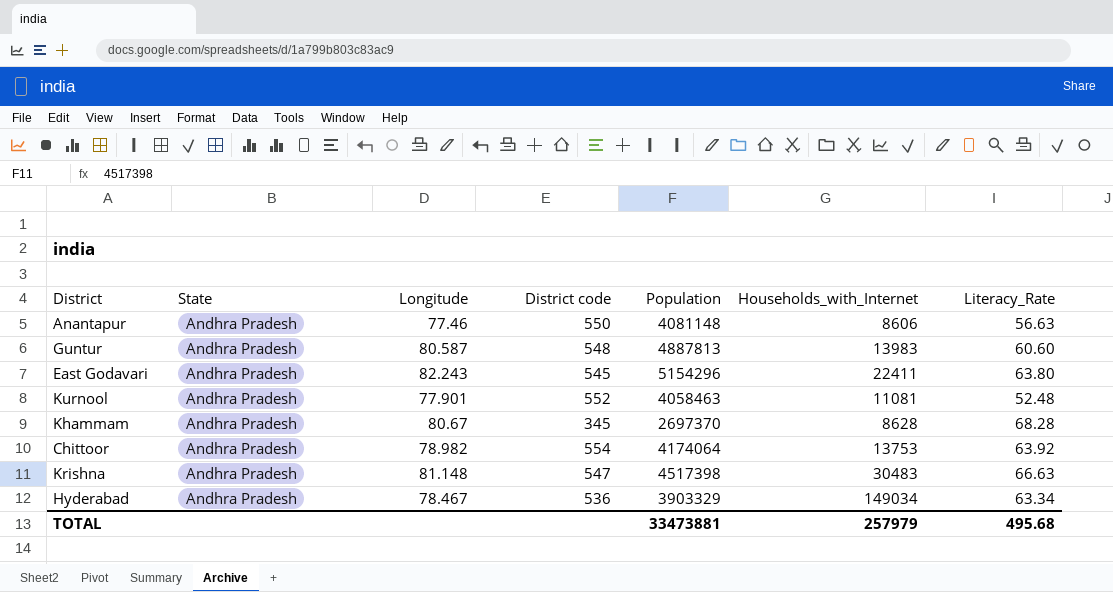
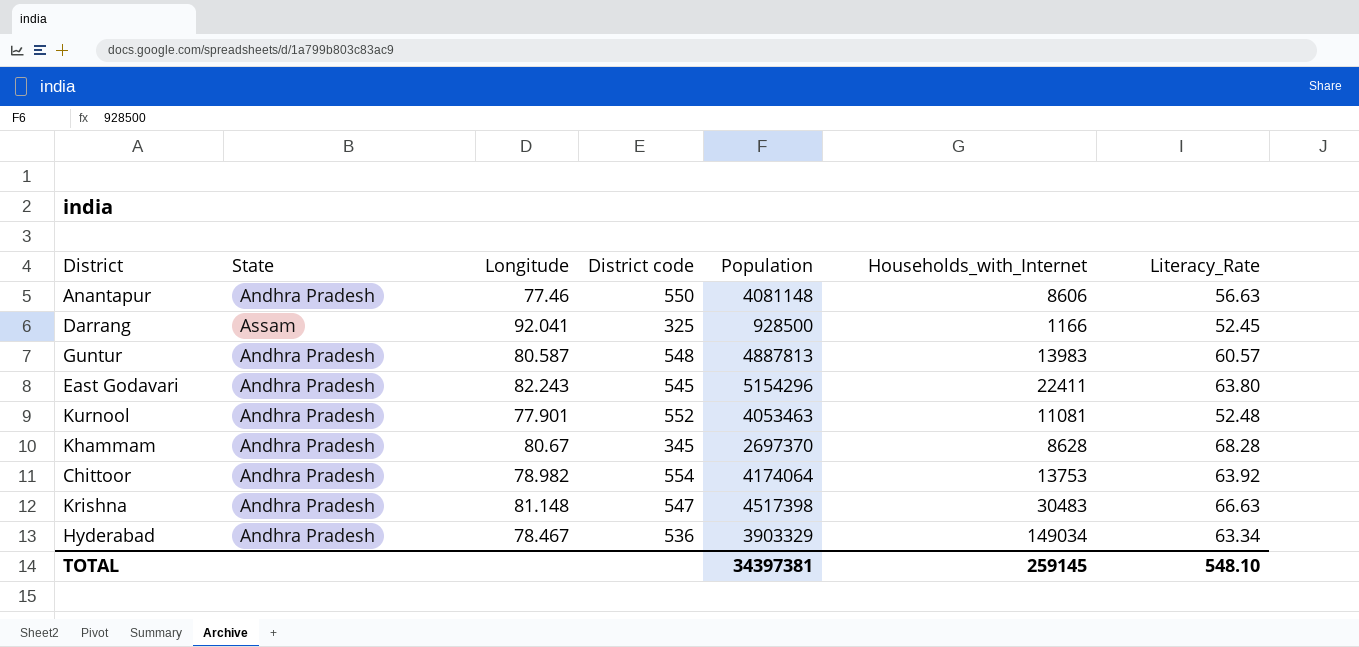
row Darrang: none -> Assam | 92.041 | 325 | 928500 | 1166 | 52.45
Guntur | Literacy_Rate: 60.60 -> 60.57
Kurnool | Population: 4058463 -> 4053463
TOTAL | Population: 33473881 -> 34397381
TOTAL | Households_with_Internet: 257979 -> 259145
TOTAL | Literacy_Rate: 495.68 -> 548.10

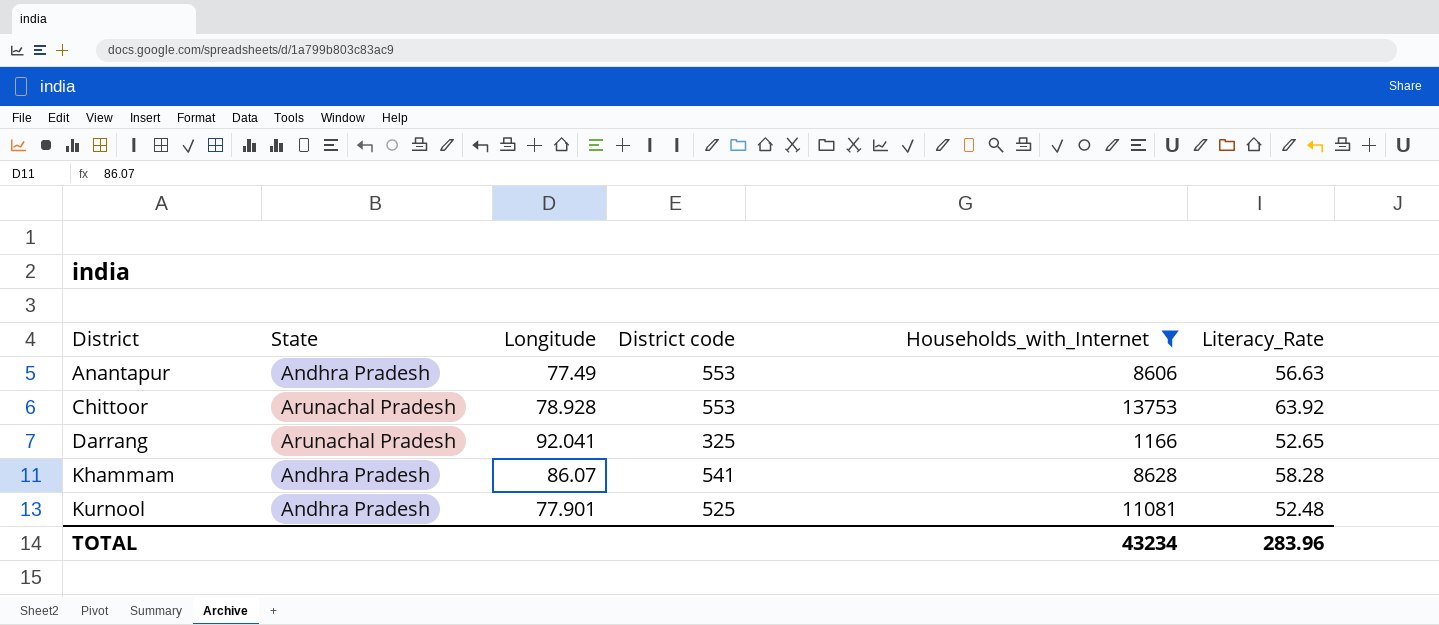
filter: none -> Households_with_Internet <= 13753
row order: none -> District ascending
column Population | position: 5 -> none
Anantapur | Longitude: 77.46 -> 77.49
Anantapur | District code: 550 -> 553
Chittoor | State: Andhra Pradesh -> Arunachal Pradesh
Chittoor | Longitude: 78.982 -> 78.928
Chittoor | District code: 554 -> 553
Darrang | State: Assam -> Arunachal Pradesh
Darrang | Literacy_Rate: 52.45 -> 52.65
Khammam | Longitude: 80.67 -> 86.07
Khammam | District code: 345 -> 541
Khammam | Literacy_Rate: 68.28 -> 58.28
Kurnool | District code: 552 -> 525
TOTAL | Households_with_Internet: 259145 -> 43234
TOTAL | Literacy_Rate: 548.10 -> 283.96

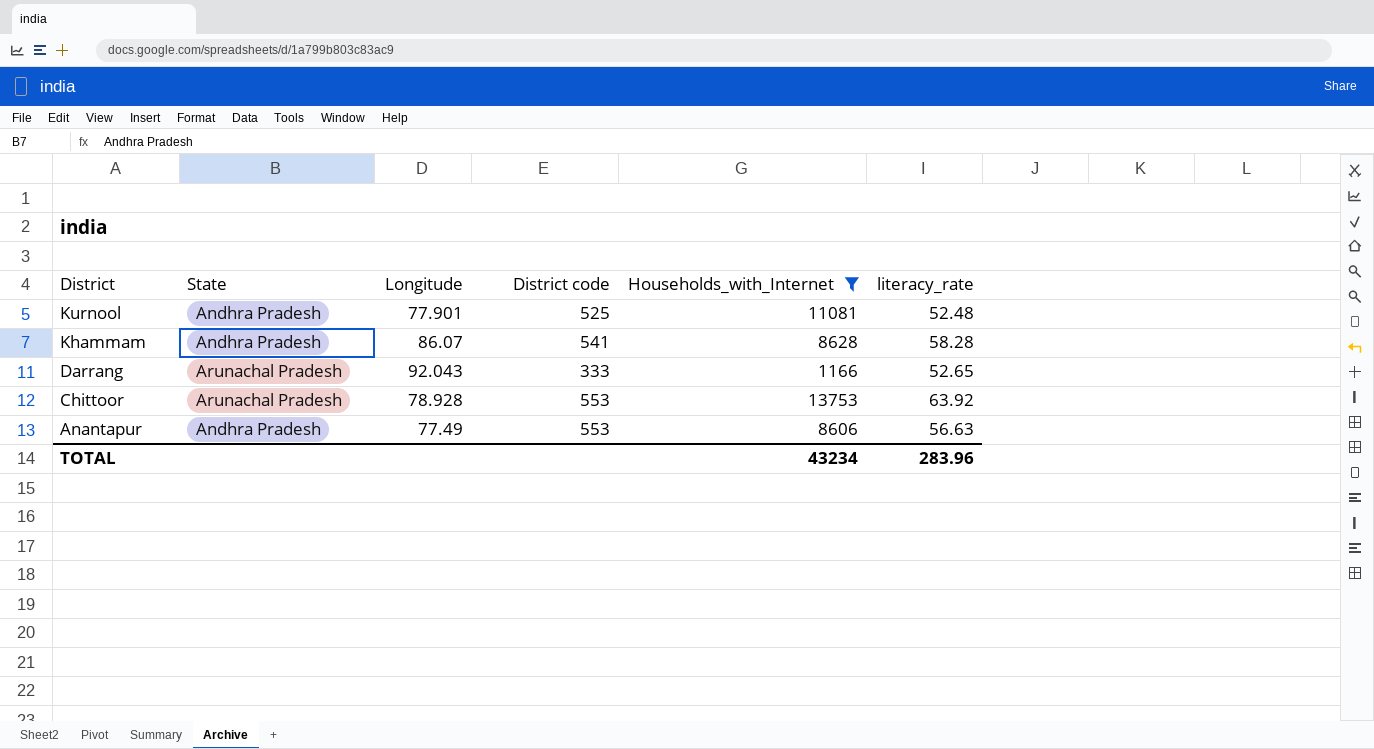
row order: District ascending -> District descending
column name: Literacy_Rate -> literacy_rate
Darrang | Longitude: 92.041 -> 92.043
Darrang | District code: 325 -> 333

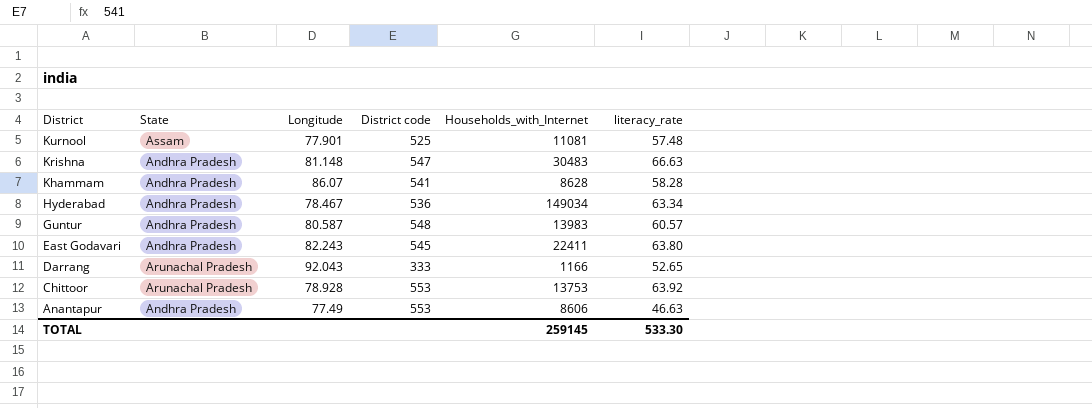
filter: Households_with_Internet <= 13753 -> none
Kurnool | State: Andhra Pradesh -> Assam
Kurnool | literacy_rate: 52.48 -> 57.48
Anantapur | literacy_rate: 56.63 -> 46.63
TOTAL | Households_with_Internet: 43234 -> 259145
TOTAL | literacy_rate: 283.96 -> 533.30

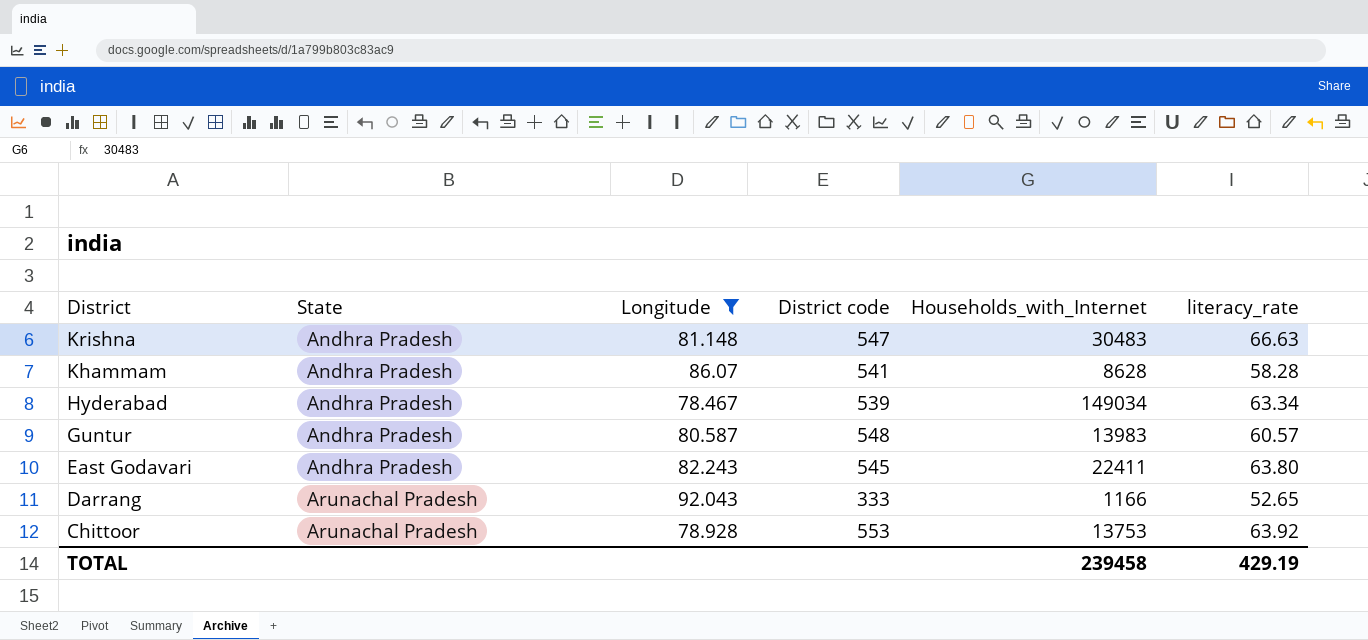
filter: none -> Longitude >= 78.467
Hyderabad | District code: 536 -> 539
TOTAL | Households_with_Internet: 259145 -> 239458
TOTAL | literacy_rate: 533.30 -> 429.19

